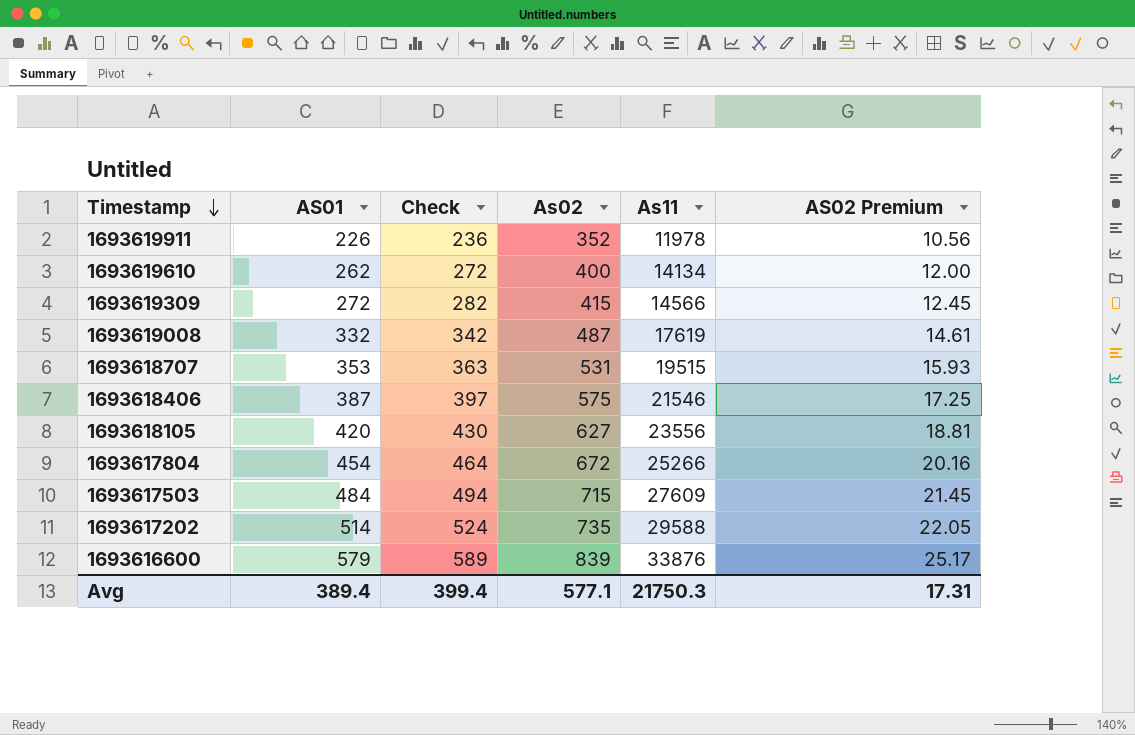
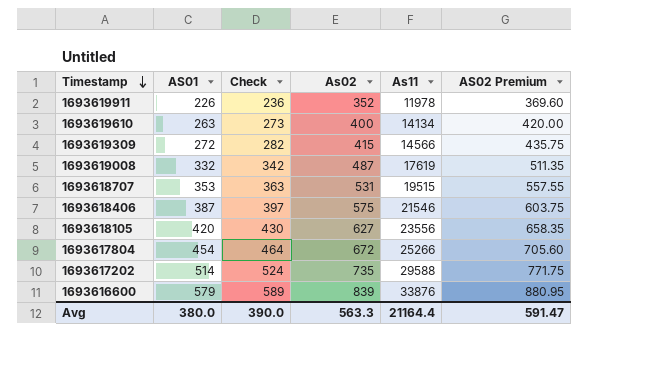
column AS02 Premium | formula: [As02] * 0.03 -> [As02] * 1.05
row 1693617503: 484 | 494 | 715 | 27609 | 21.45 -> none
1693619610 | AS01: 262 -> 263
1693619610 | Check: 272 -> 273
Avg | AS01: 389.4 -> 380.0
Avg | Check: 399.4 -> 390.0
Avg | As02: 577.1 -> 563.3
Avg | As11: 21750.3 -> 21164.4
Avg | AS02 Premium: 17.31 -> 591.47

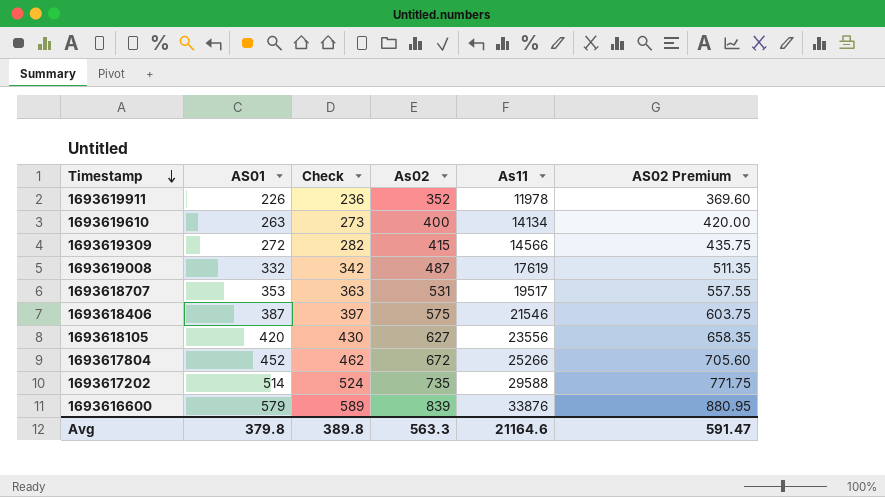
1693618707 | As11: 19515 -> 19517
1693617804 | AS01: 454 -> 452
1693617804 | Check: 464 -> 462
Avg | AS01: 380.0 -> 379.8
Avg | Check: 390.0 -> 389.8
Avg | As11: 21164.4 -> 21164.6

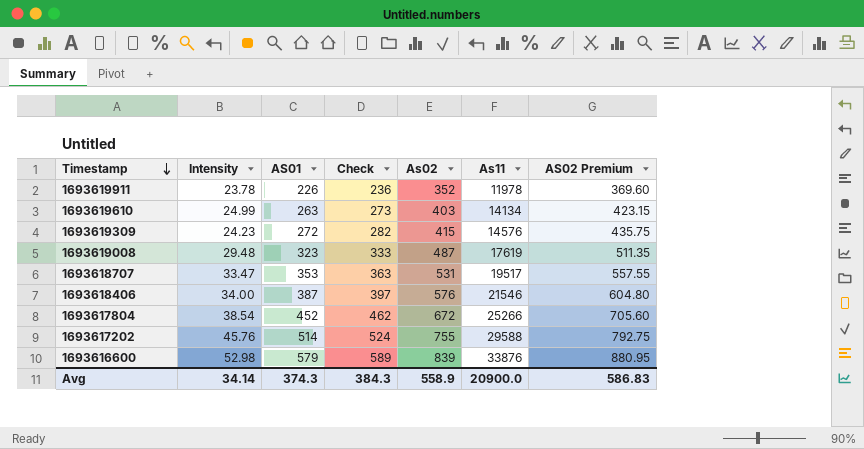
column Intensity | position: none -> 2
row 1693618105: 420 | 430 | 627 | 23556 | 658.35 -> none
1693619610 | As02: 400 -> 403
1693619610 | AS02 Premium: 420.00 -> 423.15
1693619309 | As11: 14566 -> 14576
1693619008 | AS01: 332 -> 323
1693619008 | Check: 342 -> 333
1693618406 | As02: 575 -> 576
1693618406 | AS02 Premium: 603.75 -> 604.80
1693617202 | As02: 735 -> 755
1693617202 | AS02 Premium: 771.75 -> 792.75
Avg | AS01: 379.8 -> 374.3
Avg | Check: 389.8 -> 384.3
Avg | As02: 563.3 -> 558.9
Avg | As11: 21164.6 -> 20900.0
Avg | AS02 Premium: 591.47 -> 586.83

